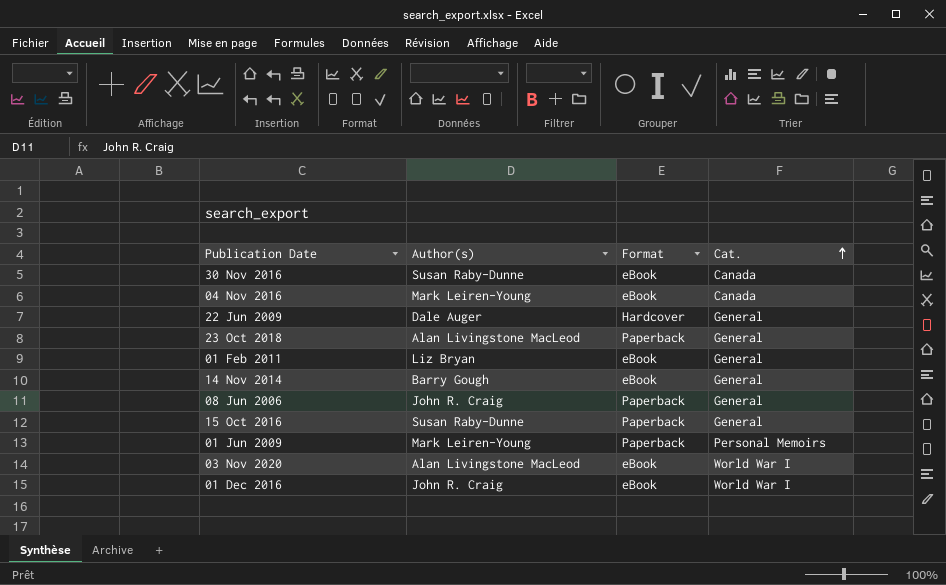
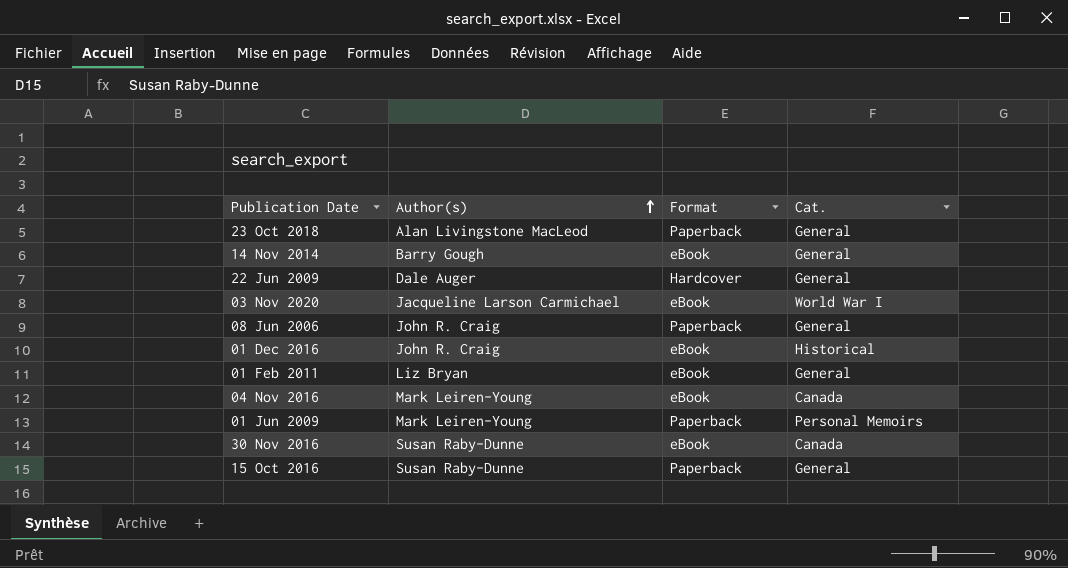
row order: Cat. ascending -> Author(s) ascending
03 Nov 2020 | Author(s): Alan Livingstone MacLeod -> Jacqueline Larson Carmichael
01 Dec 2016 | Cat.: World War I -> Historical

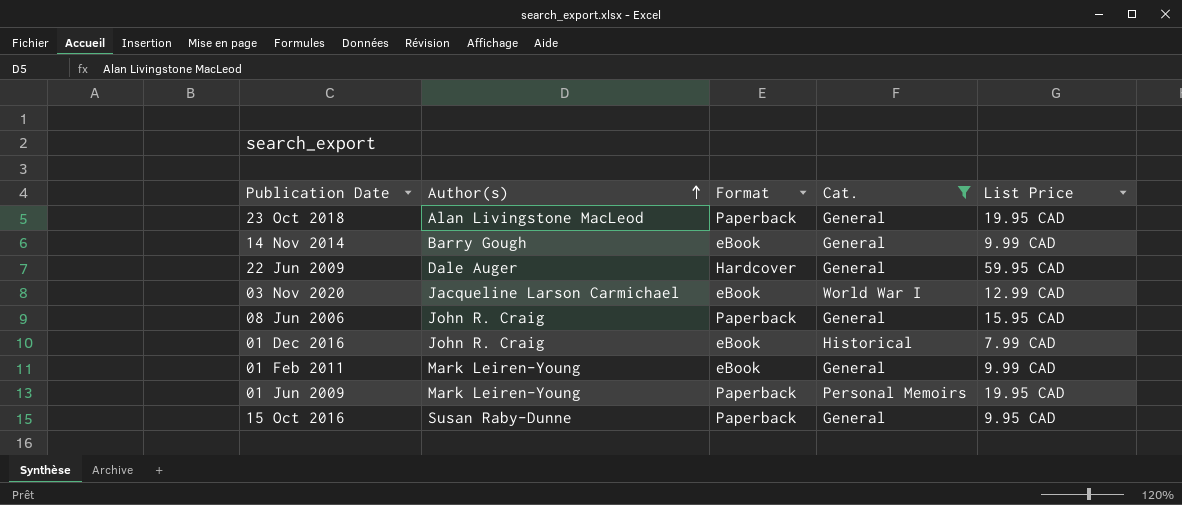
filter: none -> Cat. != Canada
column List Price | position: none -> 5
01 Feb 2011 | Author(s): Liz Bryan -> Mark Leiren-Young

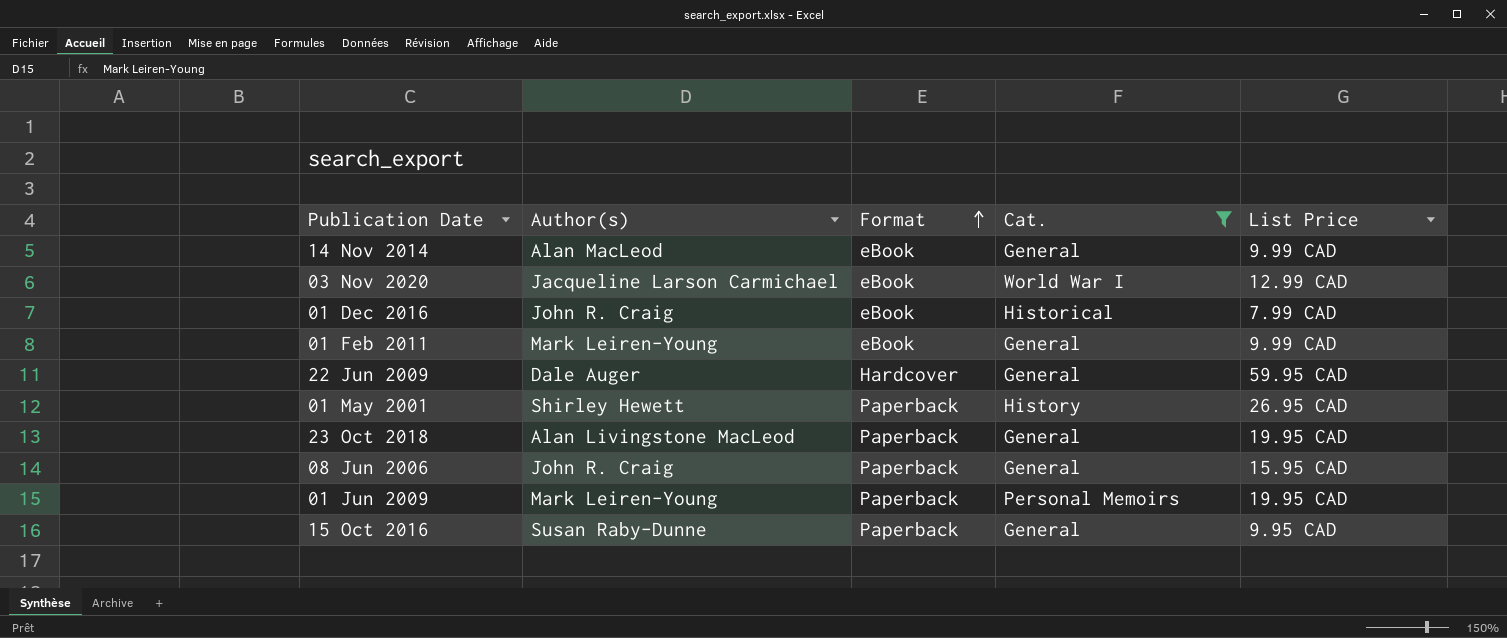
row order: Author(s) ascending -> Format ascending
14 Nov 2014 | Author(s): Barry Gough -> Alan MacLeod
row 01 May 2001: none -> Shirley Hewett | Paperback | History | 26.95 CAD

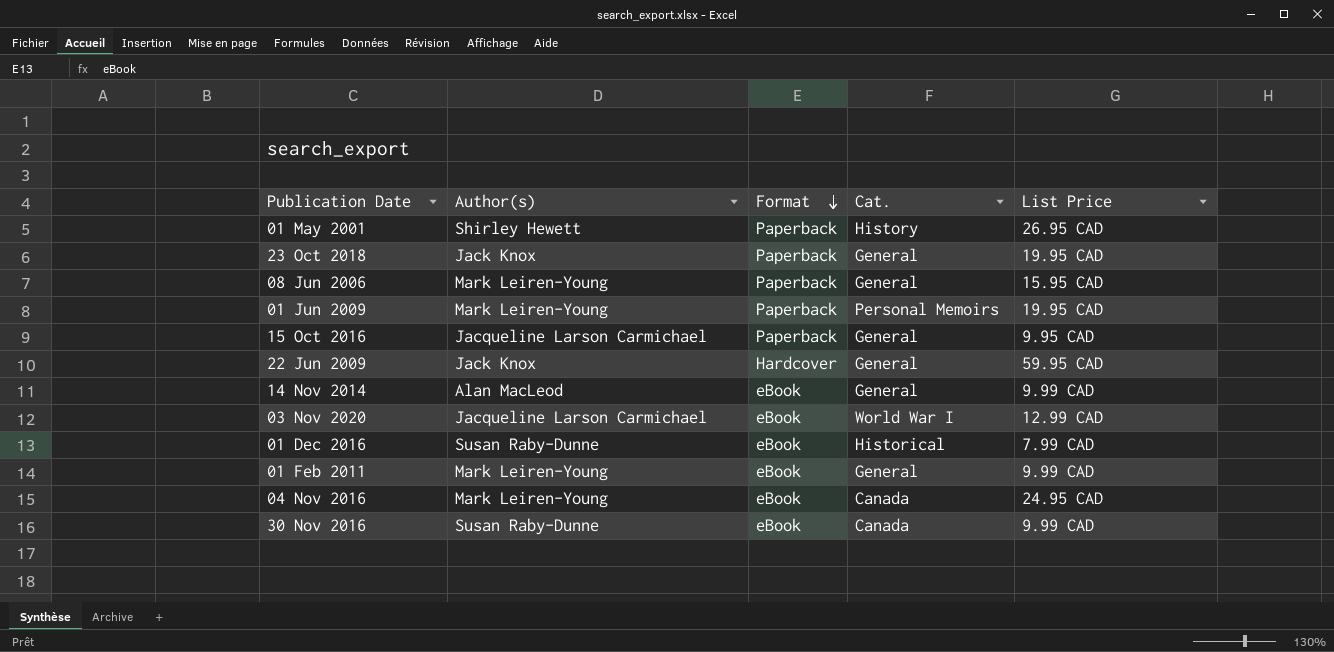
filter: Cat. != Canada -> none
row order: Format ascending -> Format descending
23 Oct 2018 | Author(s): Alan Livingstone MacLeod -> Jack Knox
08 Jun 2006 | Author(s): John R. Craig -> Mark Leiren-Young
15 Oct 2016 | Author(s): Susan Raby-Dunne -> Jacqueline Larson Carmichael
22 Jun 2009 | Author(s): Dale Auger -> Jack Knox
01 Dec 2016 | Author(s): John R. Craig -> Susan Raby-Dunne

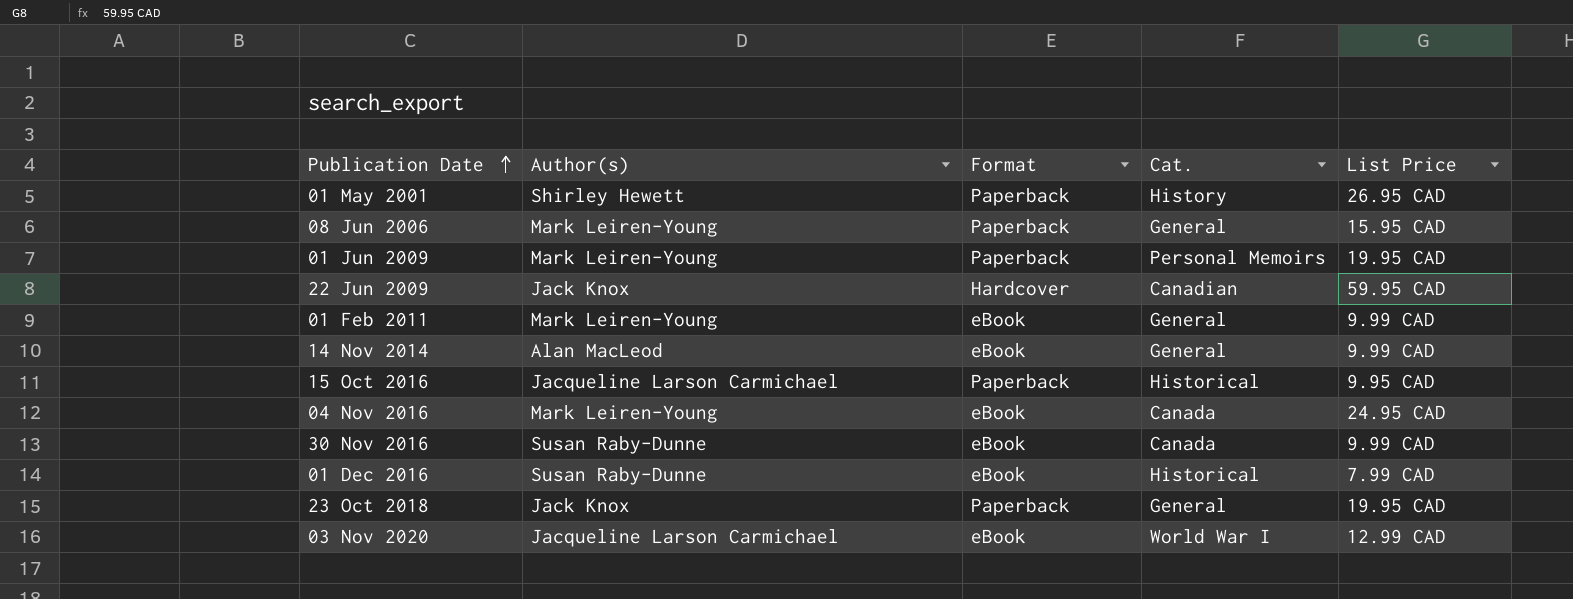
row order: Format descending -> Publication Date ascending
22 Jun 2009 | Cat.: General -> Canadian
15 Oct 2016 | Cat.: General -> Historical

